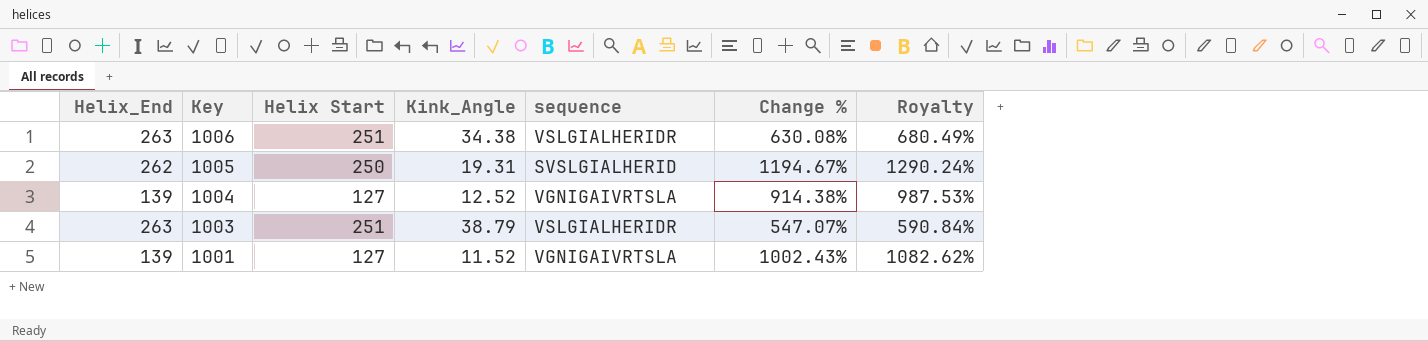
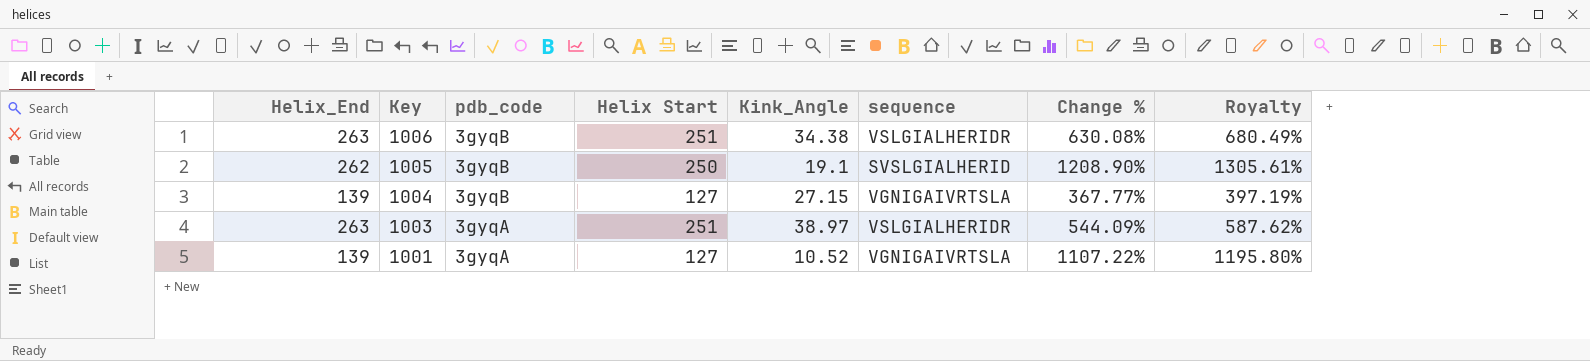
column pdb_code | position: none -> 3
1005 | Kink_Angle: 19.31 -> 19.1
1005 | Change %: 1194.67% -> 1208.90%
1005 | Royalty: 1290.24% -> 1305.61%
1004 | Kink_Angle: 12.52 -> 27.15
1004 | Change %: 914.38% -> 367.77%
1004 | Royalty: 987.53% -> 397.19%
1003 | Kink_Angle: 38.79 -> 38.97
1003 | Change %: 547.07% -> 544.09%
1003 | Royalty: 590.84% -> 587.62%
1001 | Kink_Angle: 11.52 -> 10.52
1001 | Change %: 1002.43% -> 1107.22%
1001 | Royalty: 1082.62% -> 1195.80%

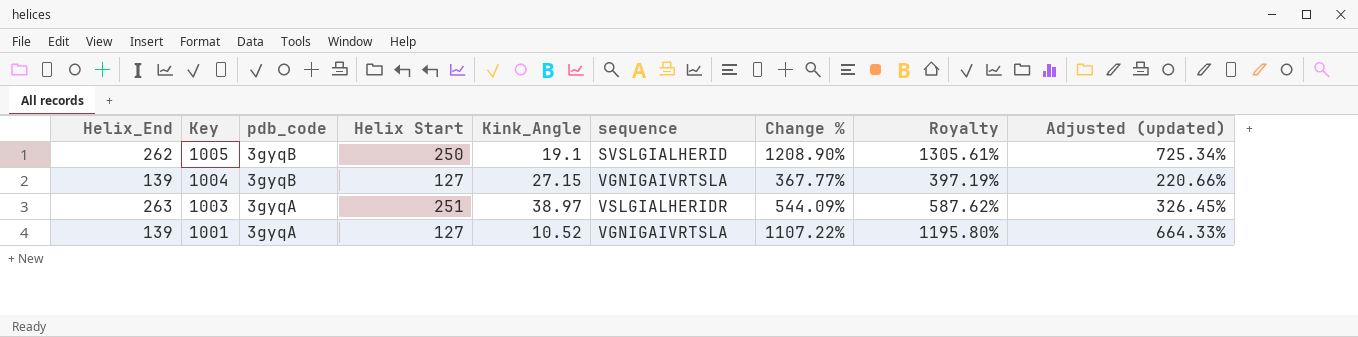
column Adjusted (updated) | formula: none -> [Change %] * 0.6
row 1006: 263 | 3gyqB | 251 | 34.38 | VSLGIALHERIDR | 630.08% | 680.49% -> none

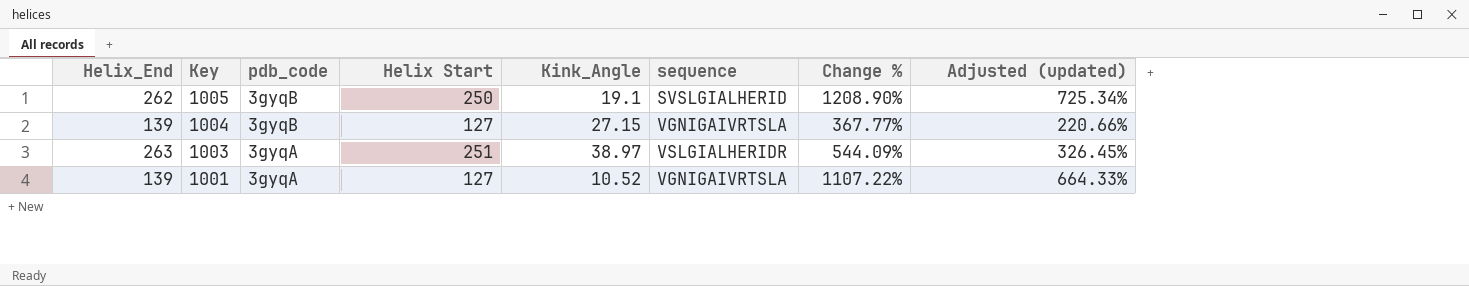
column Royalty | formula: [Change %] * 1.08 -> none

